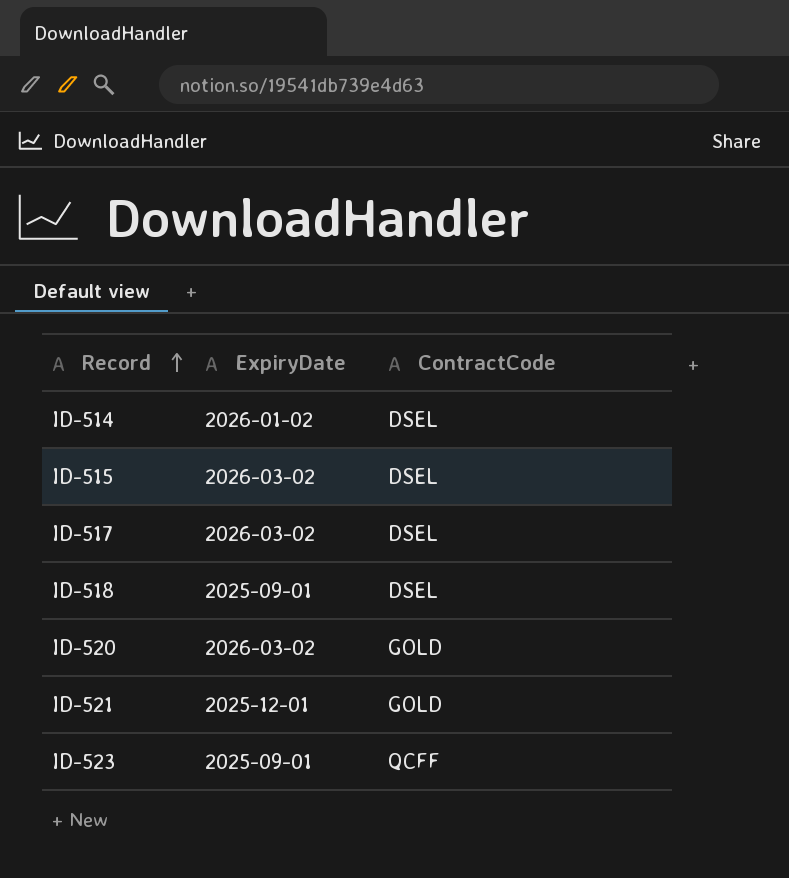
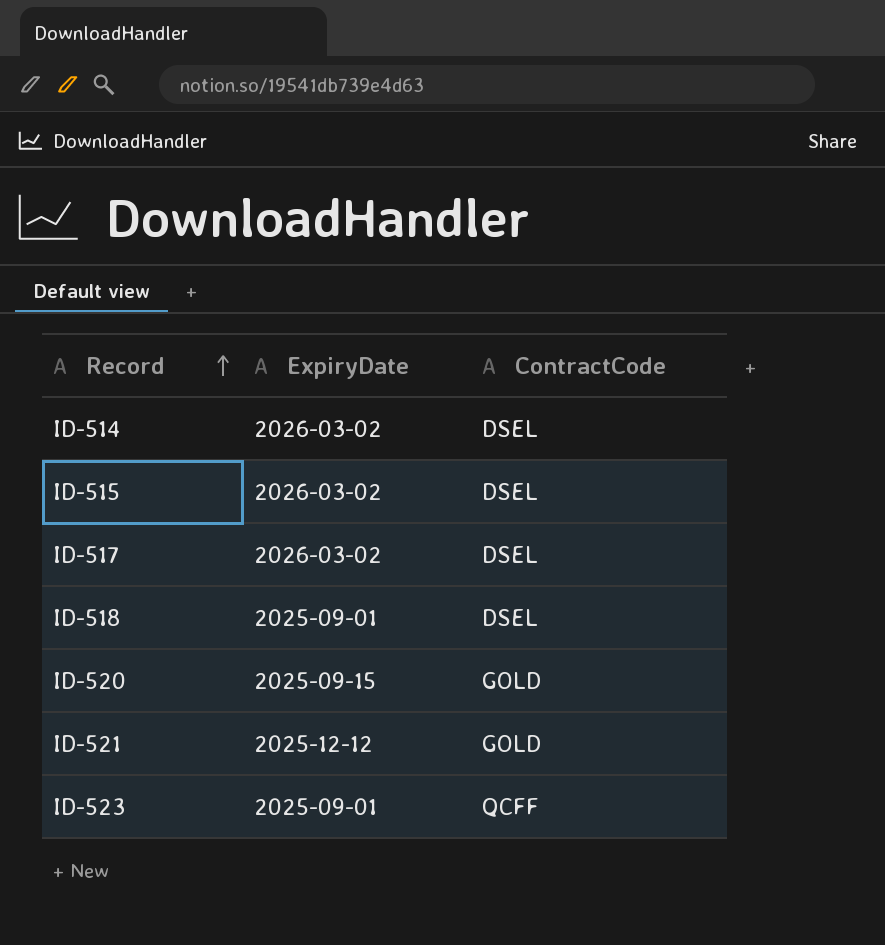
ID-514 | ExpiryDate: 2026-01-02 -> 2026-03-02
ID-520 | ExpiryDate: 2026-03-02 -> 2025-09-15
ID-521 | ExpiryDate: 2025-12-01 -> 2025-12-12

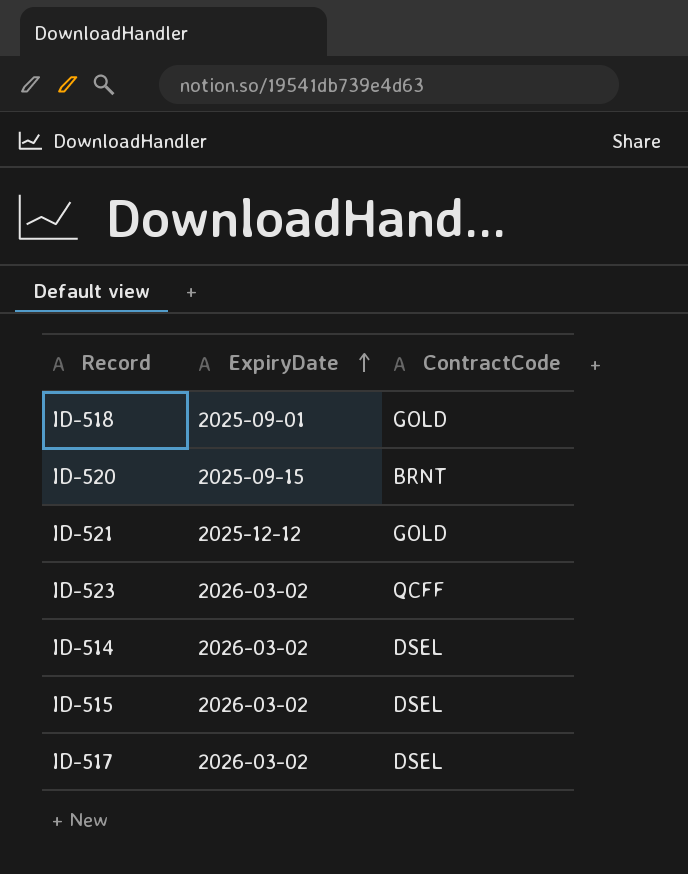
row order: Record ascending -> ExpiryDate ascending
ID-518 | ContractCode: DSEL -> GOLD
ID-520 | ContractCode: GOLD -> BRNT
ID-523 | ExpiryDate: 2025-09-01 -> 2026-03-02

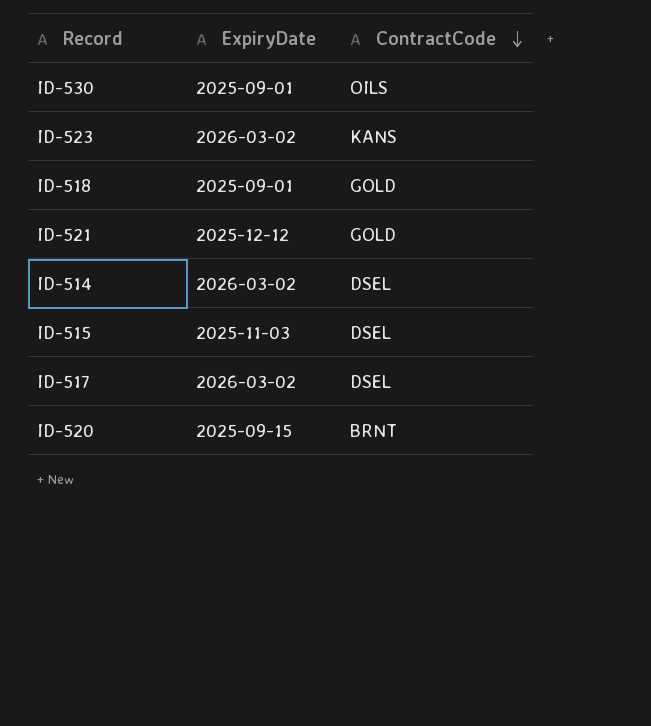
row order: ExpiryDate ascending -> ContractCode descending
row ID-530: none -> 2025-09-01 | OILS
ID-523 | ContractCode: QCFF -> KANS
ID-515 | ExpiryDate: 2026-03-02 -> 2025-11-03

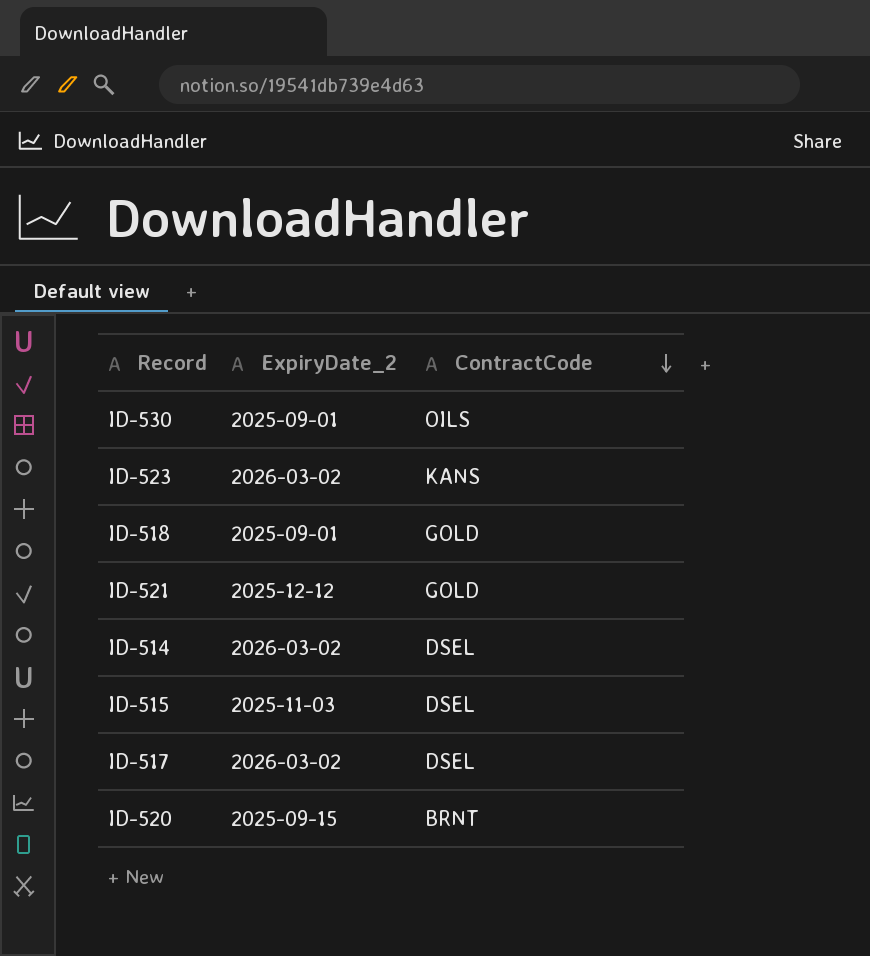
column name: ExpiryDate -> ExpiryDate_2

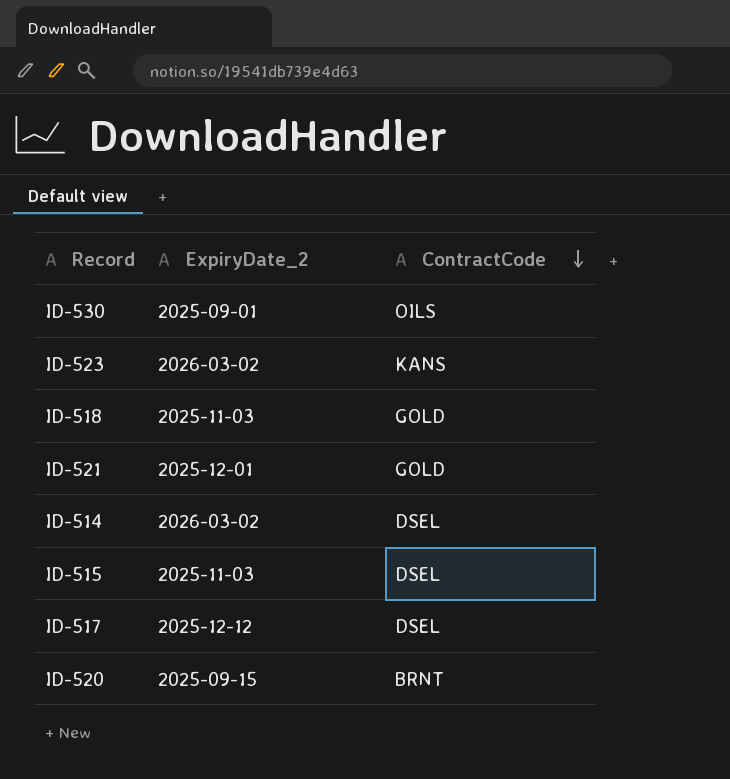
ID-518 | ExpiryDate_2: 2025-09-01 -> 2025-11-03
ID-521 | ExpiryDate_2: 2025-12-12 -> 2025-12-01
ID-517 | ExpiryDate_2: 2026-03-02 -> 2025-12-12

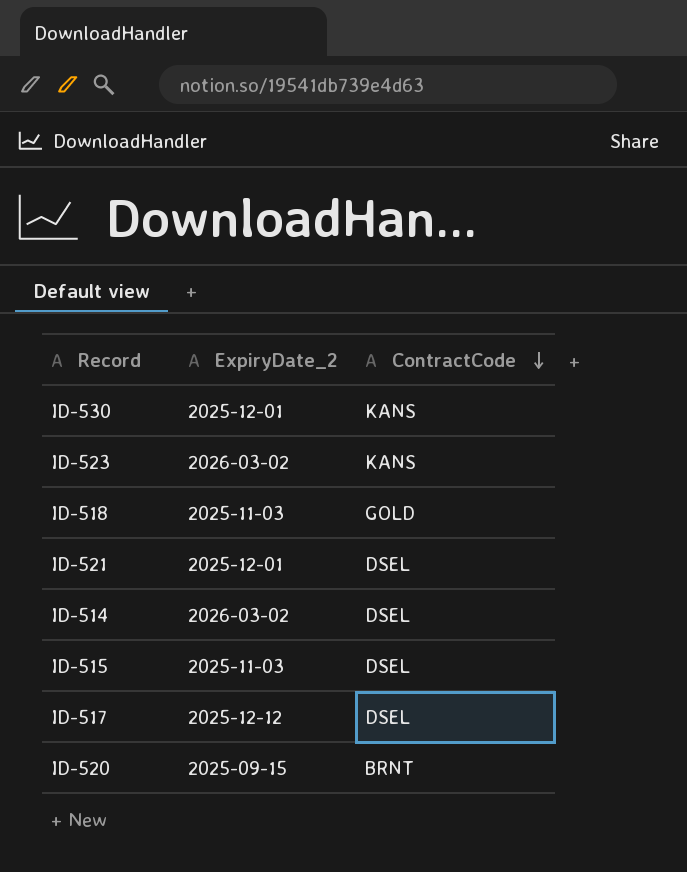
ID-530 | ExpiryDate_2: 2025-09-01 -> 2025-12-01
ID-530 | ContractCode: OILS -> KANS
ID-521 | ContractCode: GOLD -> DSEL

